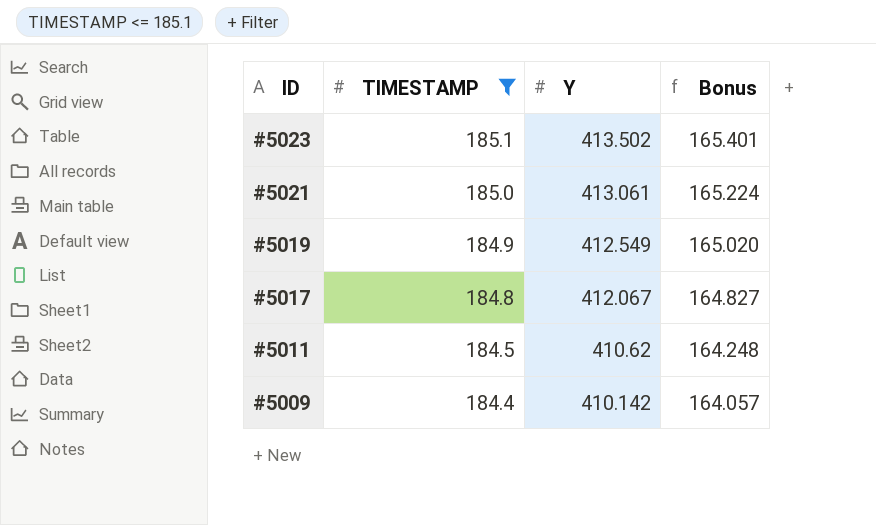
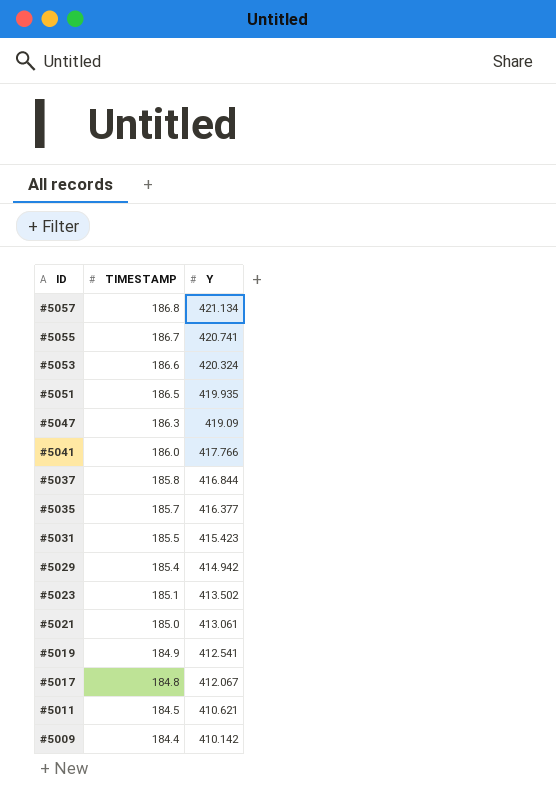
filter: TIMESTAMP <= 185.1 -> none
column Bonus | formula: [Y] * 0.4 -> none
#5019 | Y: 412.549 -> 412.541
#5011 | Y: 410.62 -> 410.621

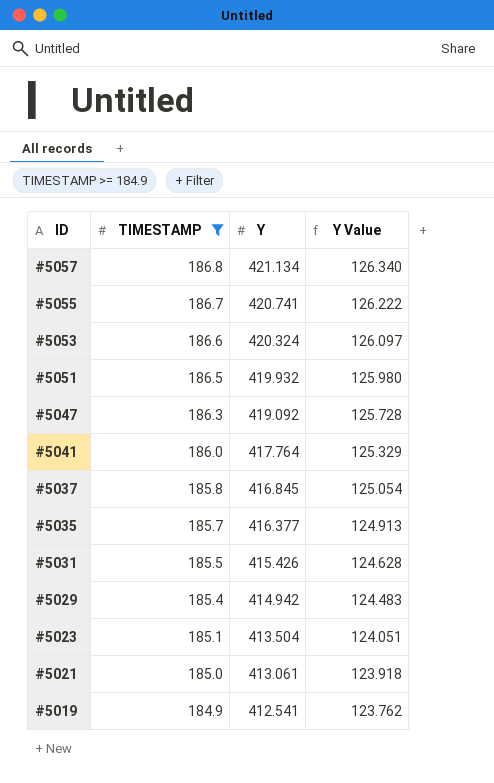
filter: none -> TIMESTAMP >= 184.9
column Y Value | formula: none -> [Y] * 0.3
#5051 | Y: 419.935 -> 419.932
#5047 | Y: 419.09 -> 419.092
#5041 | Y: 417.766 -> 417.764
#5037 | Y: 416.844 -> 416.845
#5031 | Y: 415.423 -> 415.426
#5023 | Y: 413.502 -> 413.504

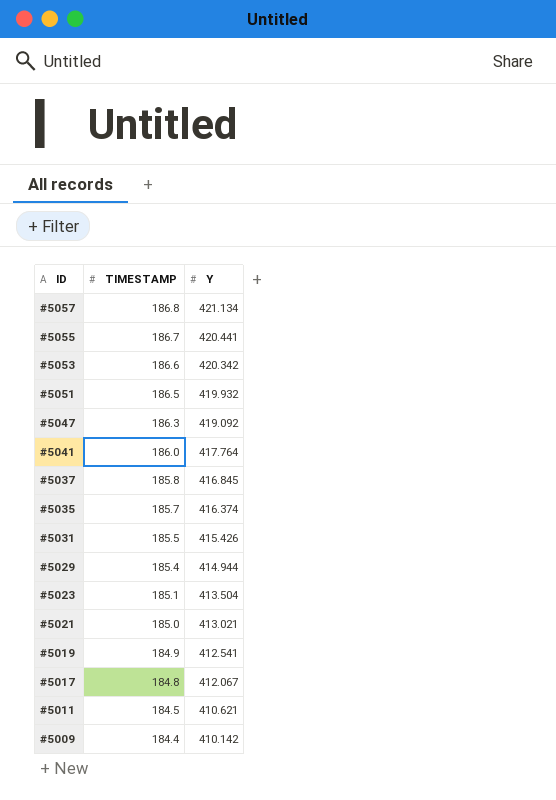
filter: TIMESTAMP >= 184.9 -> none
column Y Value | formula: [Y] * 0.3 -> none
#5055 | Y: 420.741 -> 420.441
#5053 | Y: 420.324 -> 420.342
#5035 | Y: 416.377 -> 416.374
#5029 | Y: 414.942 -> 414.944
#5021 | Y: 413.061 -> 413.021

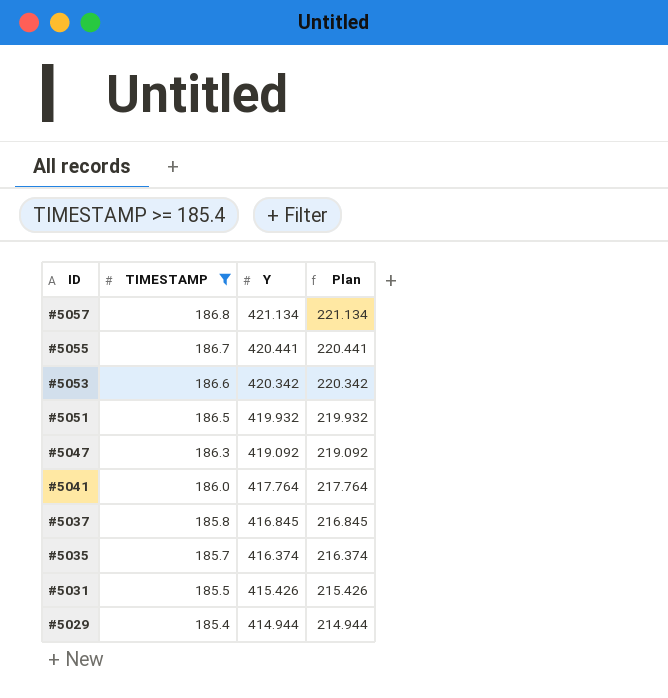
filter: none -> TIMESTAMP >= 185.4
column Plan | formula: none -> [Y] - 200

